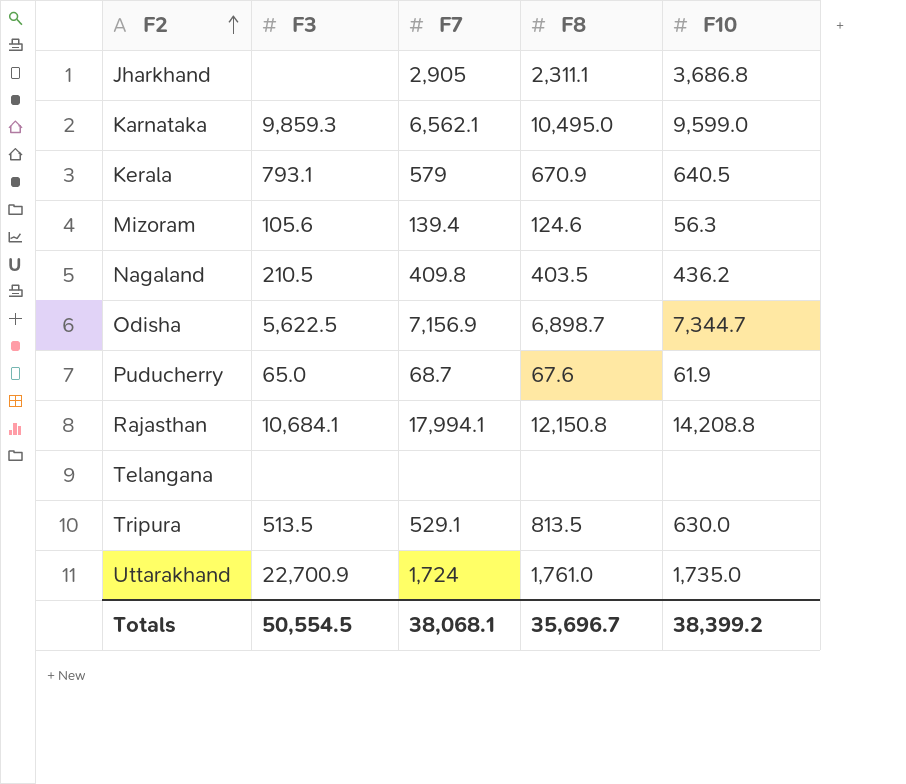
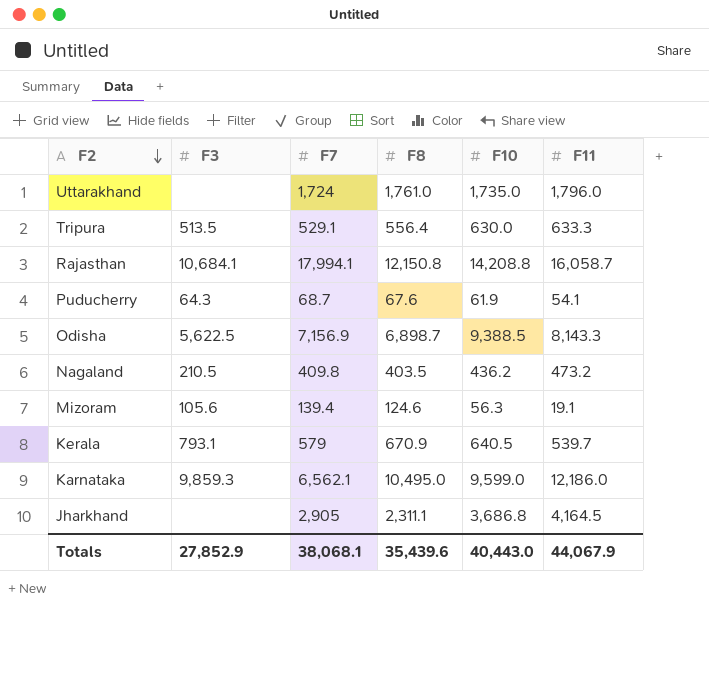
row order: F2 ascending -> F2 descending
column F11 | position: none -> 6
row Telangana: none | none | none | none -> none
Uttarakhand | F3: 22,700.9 -> none
Tripura | F8: 813.5 -> 556.4
Puducherry | F3: 65.0 -> 64.3
Odisha | F10: 7,344.7 -> 9,388.5
Totals | F3: 50,554.5 -> 27,852.9
Totals | F8: 35,696.7 -> 35,439.6
Totals | F10: 38,399.2 -> 40,443.0

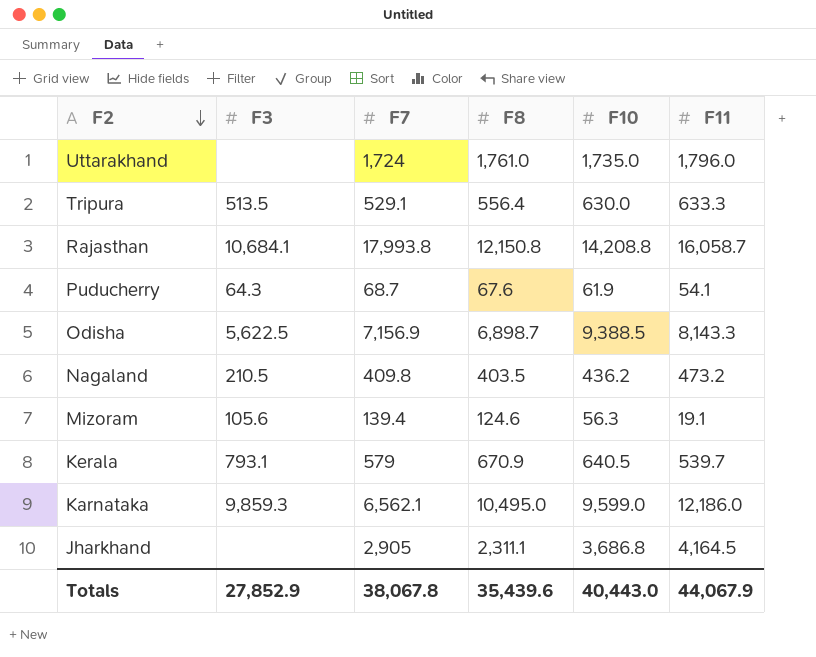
Rajasthan | F7: 17,994.1 -> 17,993.8
Totals | F7: 38,068.1 -> 38,067.8

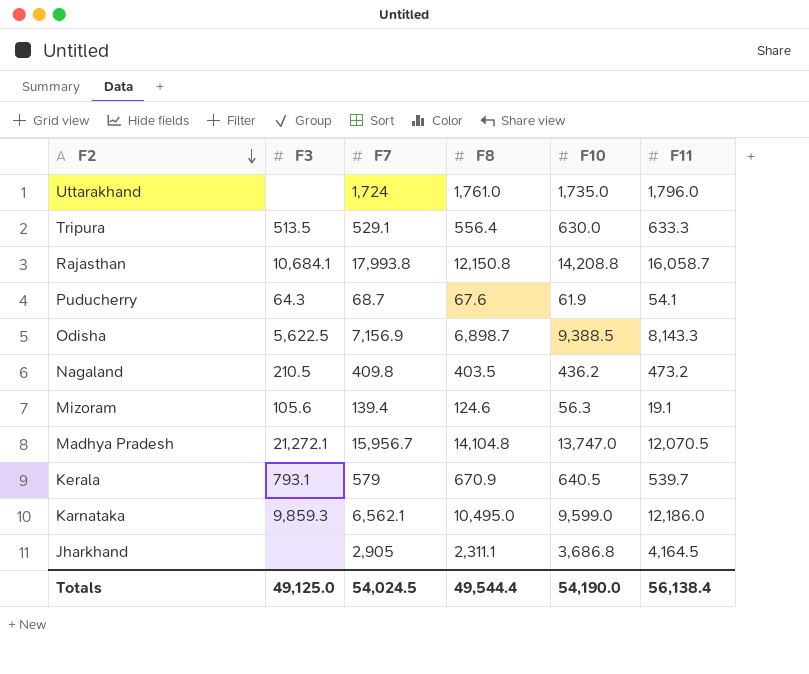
row Madhya Pradesh: none -> 21,272.1 | 15,956.7 | 14,104.8 | 13,747.0 | 12,070.5
Totals | F3: 27,852.9 -> 49,125.0
Totals | F7: 38,067.8 -> 54,024.5
Totals | F8: 35,439.6 -> 49,544.4
Totals | F10: 40,443.0 -> 54,190.0
Totals | F11: 44,067.9 -> 56,138.4

